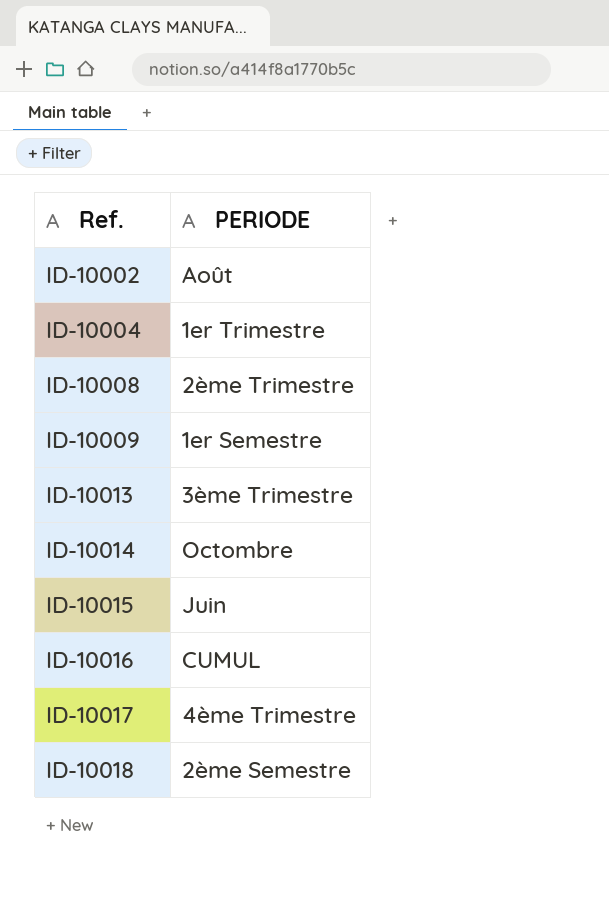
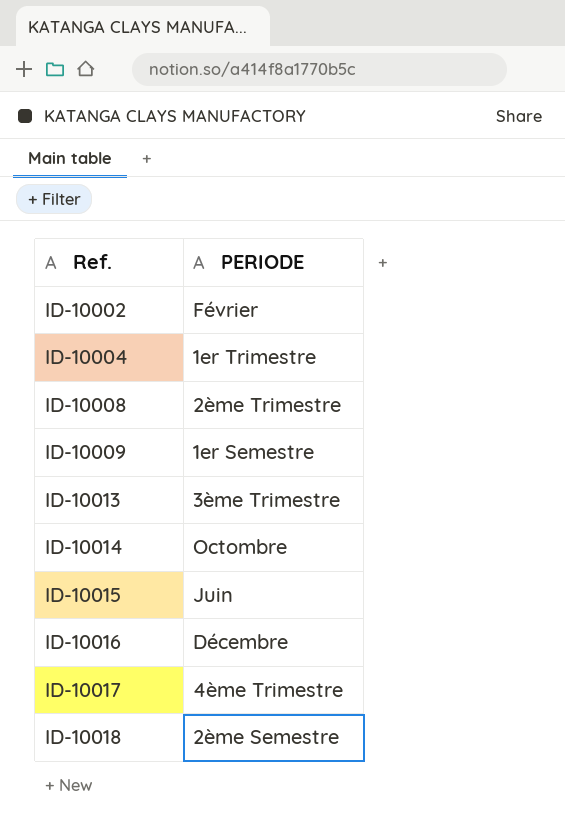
ID-10002 | PERIODE: Août -> Février
ID-10016 | PERIODE: CUMUL -> Décembre

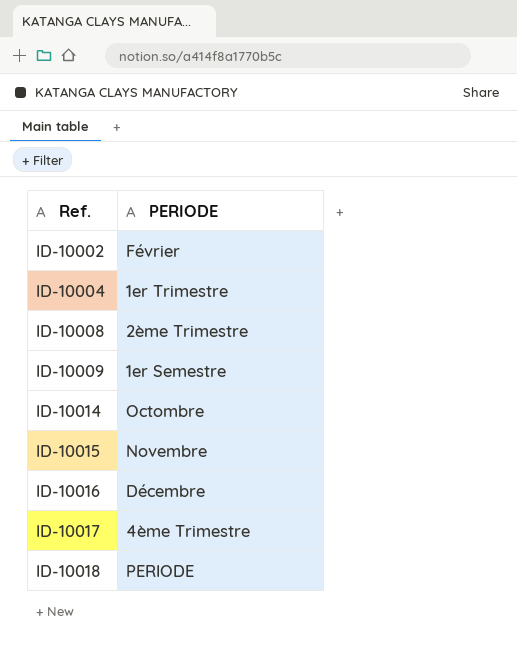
row ID-10013: 3ème Trimestre -> none
ID-10015 | PERIODE: Juin -> Novembre
ID-10018 | PERIODE: 2ème Semestre -> PERIODE

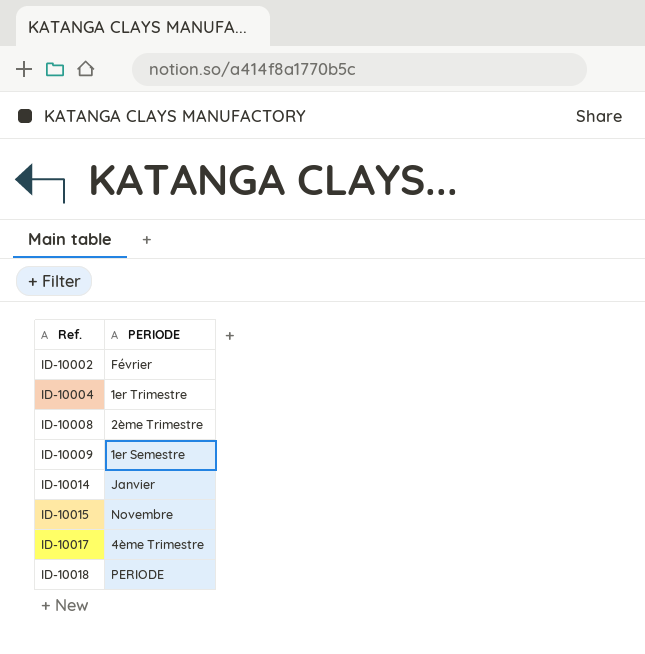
row ID-10016: Décembre -> none
ID-10014 | PERIODE: Octombre -> Janvier

